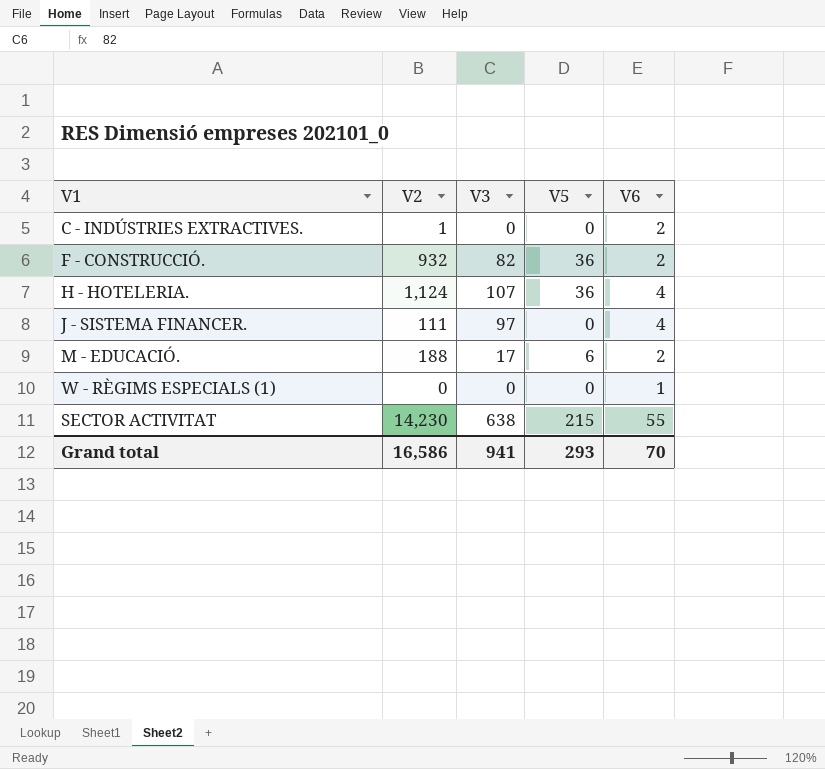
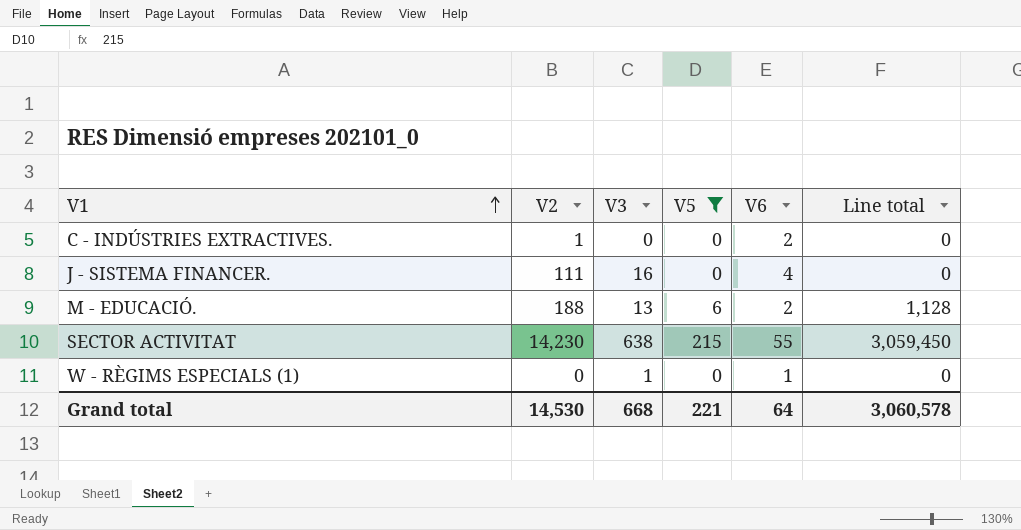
filter: none -> V5 != 36
row order: none -> V1 ascending
column Line total | formula: none -> [V2] * [V5]
J - SISTEMA FINANCER. | V3: 97 -> 16
M - EDUCACIÓ. | V3: 17 -> 13
W - RÈGIMS ESPECIALS (1) | V3: 0 -> 1
Grand total | V2: 16,586 -> 14,530
Grand total | V3: 941 -> 668
Grand total | V5: 293 -> 221
Grand total | V6: 70 -> 64

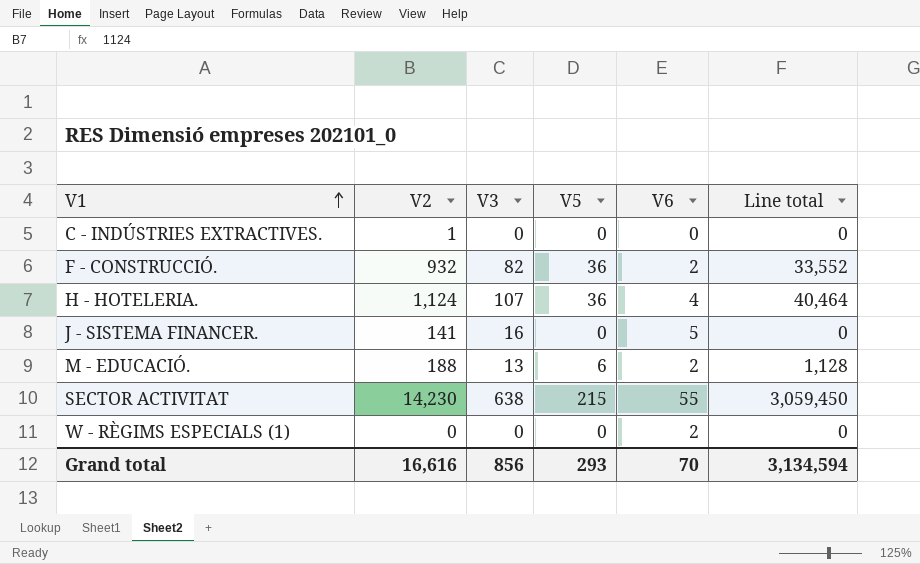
filter: V5 != 36 -> none
C - INDÚSTRIES EXTRACTIVES. | V6: 2 -> 0
J - SISTEMA FINANCER. | V2: 111 -> 141
J - SISTEMA FINANCER. | V6: 4 -> 5
W - RÈGIMS ESPECIALS (1) | V3: 1 -> 0
W - RÈGIMS ESPECIALS (1) | V6: 1 -> 2
Grand total | V2: 14,530 -> 16,616
Grand total | V3: 668 -> 856
Grand total | V5: 221 -> 293
Grand total | V6: 64 -> 70
Grand total | Line total: 3,060,578 -> 3,134,594

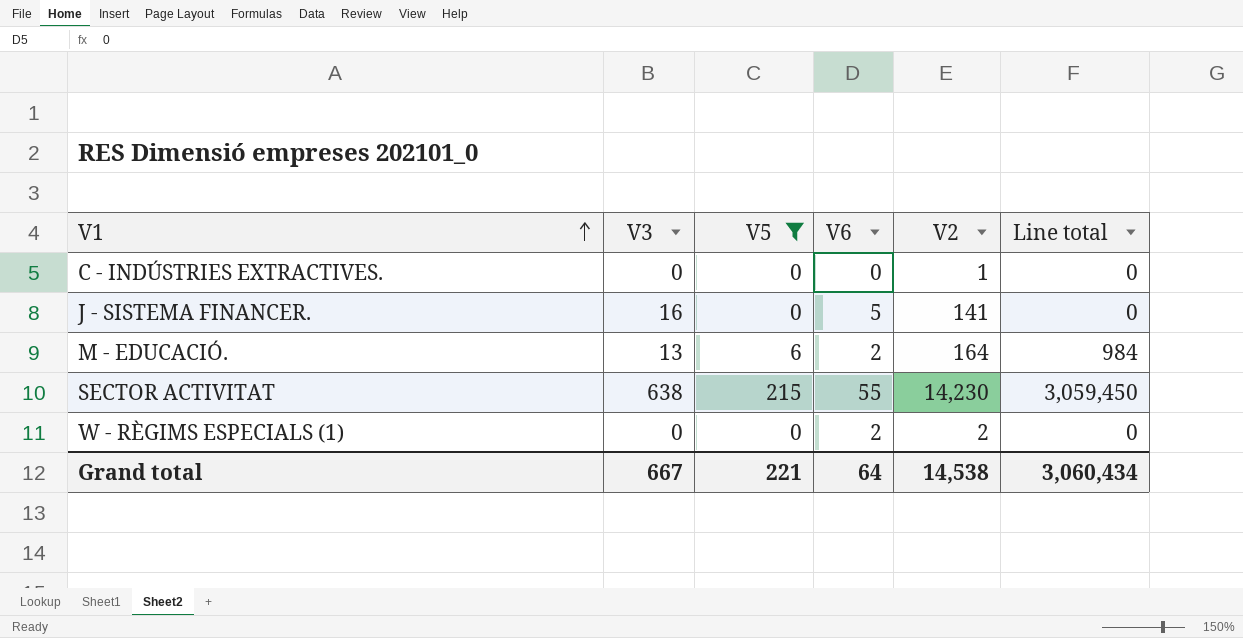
filter: none -> V5 != 36
column V2 | position: 2 -> 5
M - EDUCACIÓ. | V2: 188 -> 164
M - EDUCACIÓ. | Line total: 1,128 -> 984
W - RÈGIMS ESPECIALS (1) | V2: 0 -> 2
Grand total | V3: 856 -> 667
Grand total | V5: 293 -> 221
Grand total | V6: 70 -> 64
Grand total | V2: 16,616 -> 14,538
Grand total | Line total: 3,134,594 -> 3,060,434

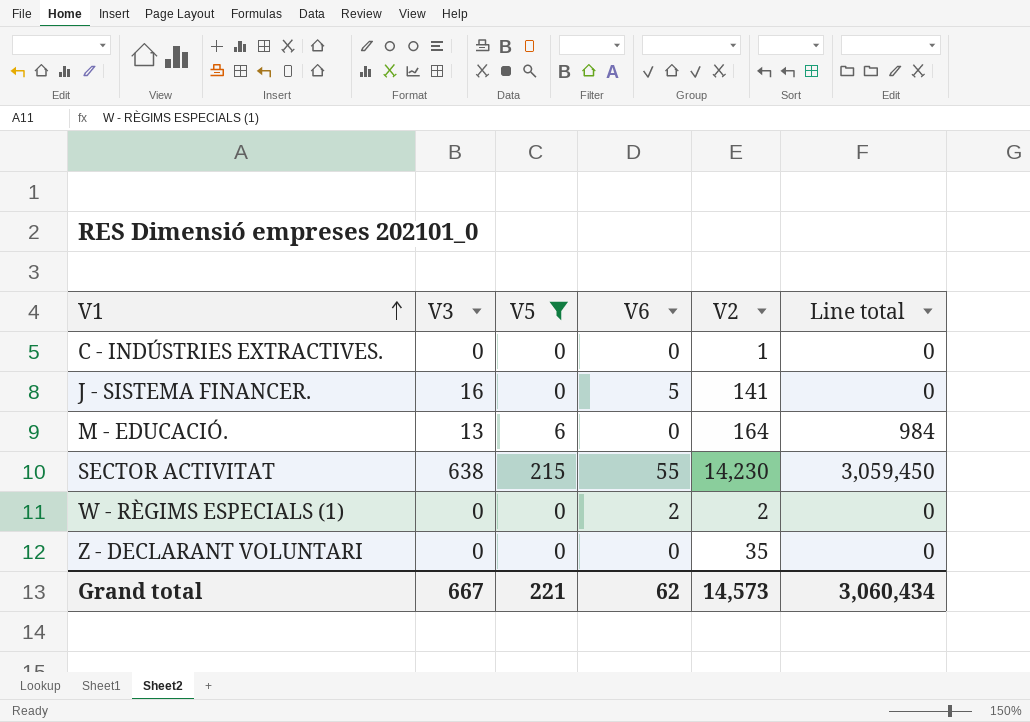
M - EDUCACIÓ. | V6: 2 -> 0
row Z - DECLARANT VOLUNTARI: none -> 0 | 0 | 0 | 35 | 0
Grand total | V6: 64 -> 62
Grand total | V2: 14,538 -> 14,573

